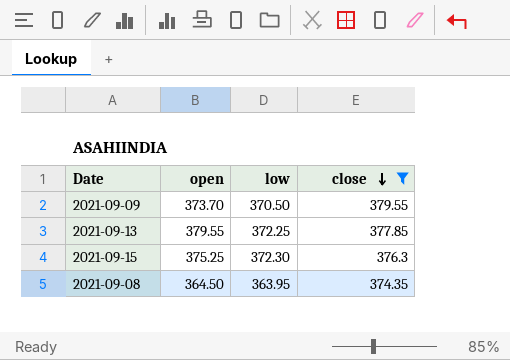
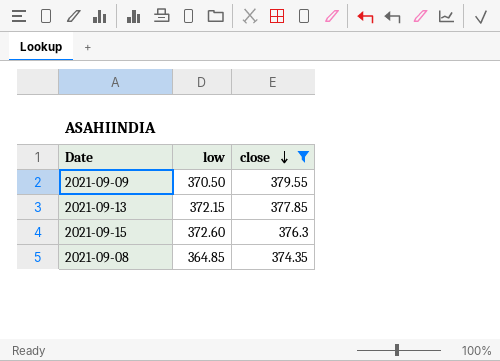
column open | position: 2 -> none
2021-09-13 | low: 372.25 -> 372.15
2021-09-15 | low: 372.30 -> 372.60
2021-09-08 | low: 363.95 -> 364.85

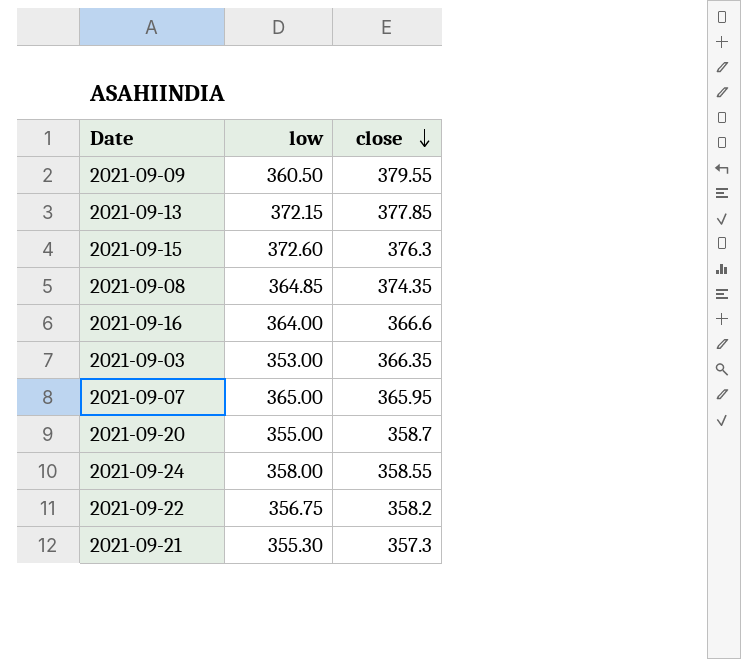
filter: close >= 374.35 -> none
2021-09-09 | low: 370.50 -> 360.50

